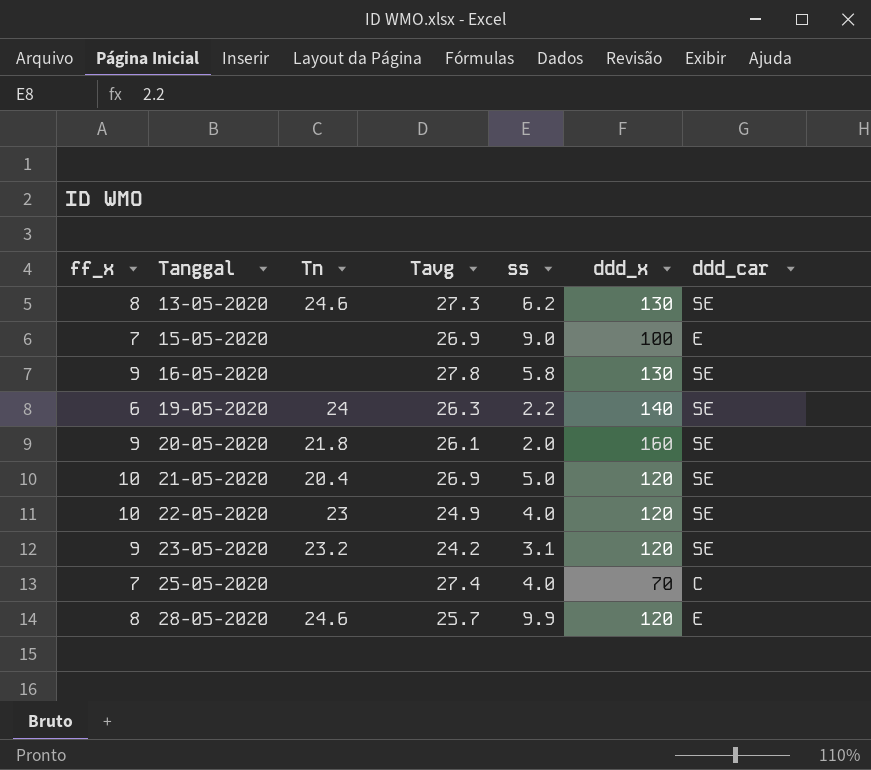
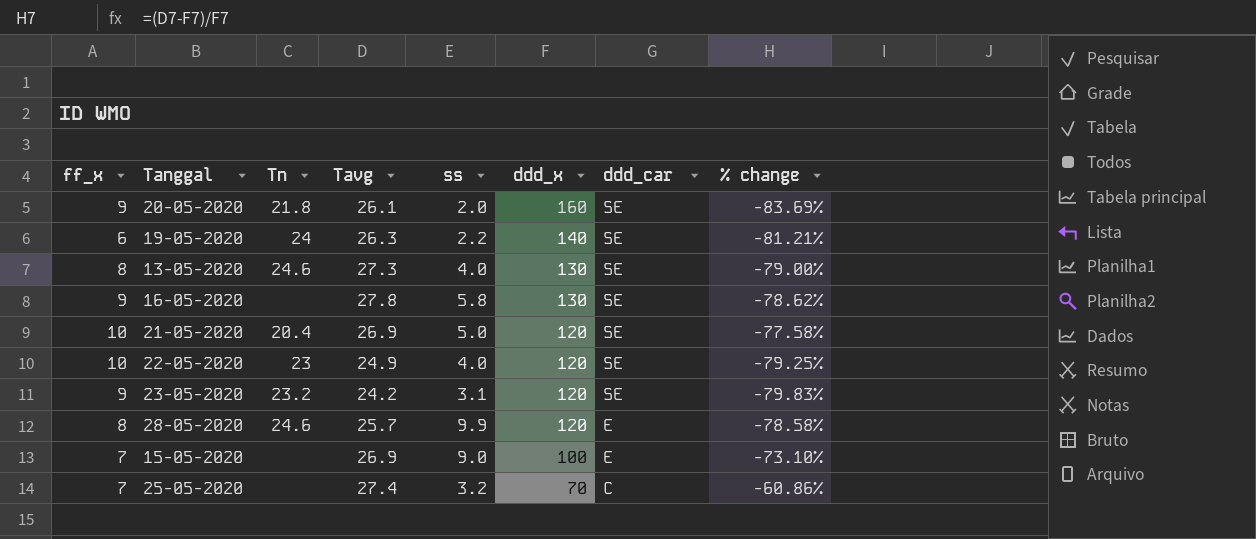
row order: Tanggal ascending -> ddd_x descending
column % change | formula: none -> ([Tavg] - [ddd_x]) / [ddd_x]
13-05-2020 | ss: 6.2 -> 4.0
25-05-2020 | ss: 4.0 -> 3.2

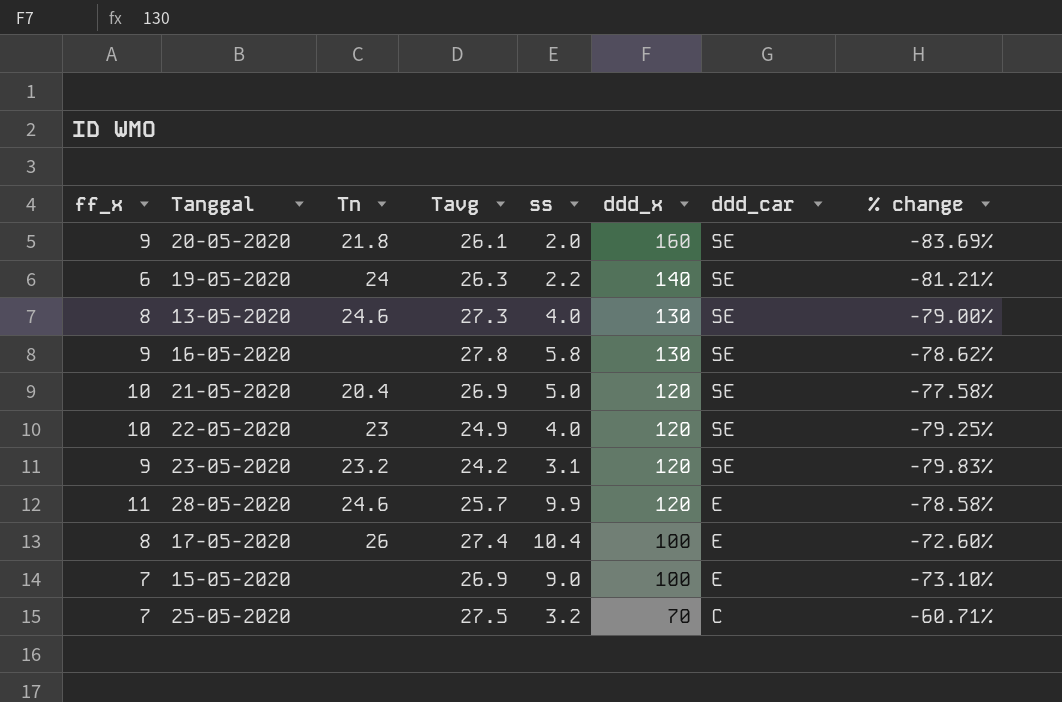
28-05-2020 | ff_x: 8 -> 11
row 17-05-2020: none -> 8 | 26 | 27.4 | 10.4 | 100 | E | -72.60%
25-05-2020 | Tavg: 27.4 -> 27.5
25-05-2020 | % change: -60.86% -> -60.71%

